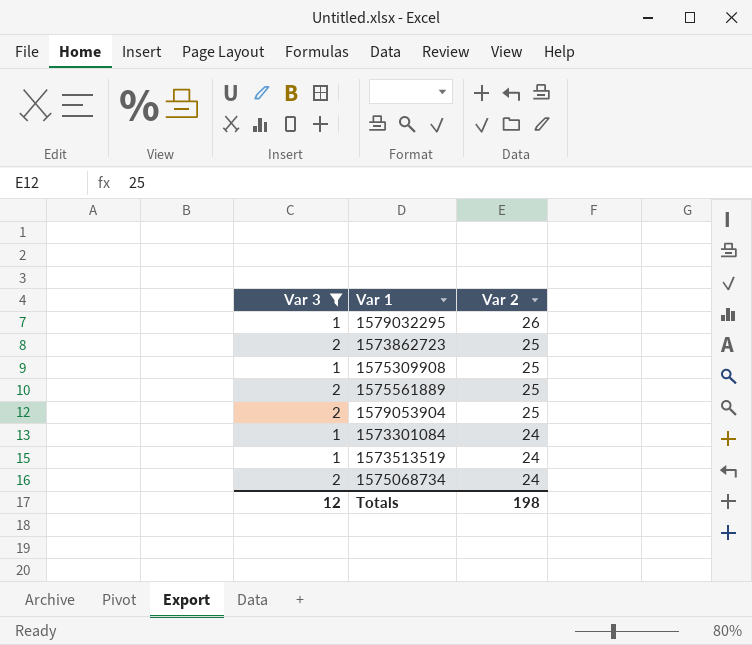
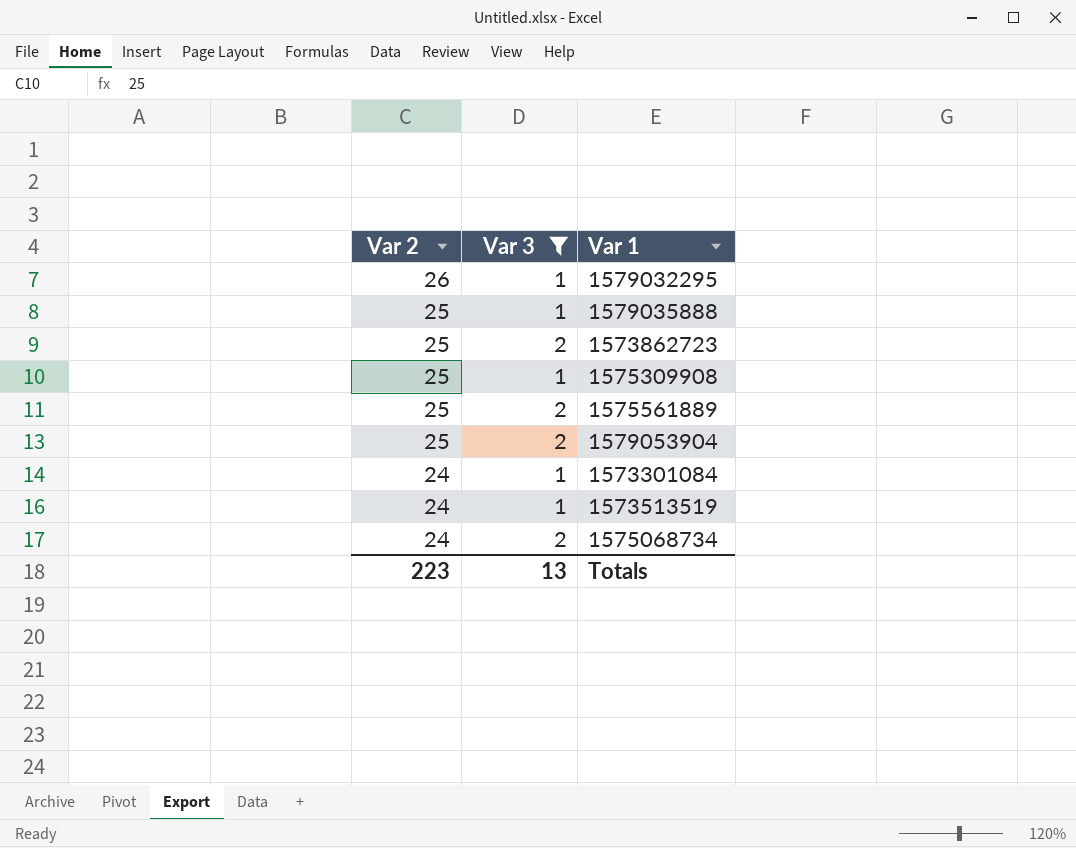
column Var 2 | position: 3 -> 1
row 1579035888: none -> 25 | 1
Totals | Var 2: 198 -> 223
Totals | Var 3: 12 -> 13

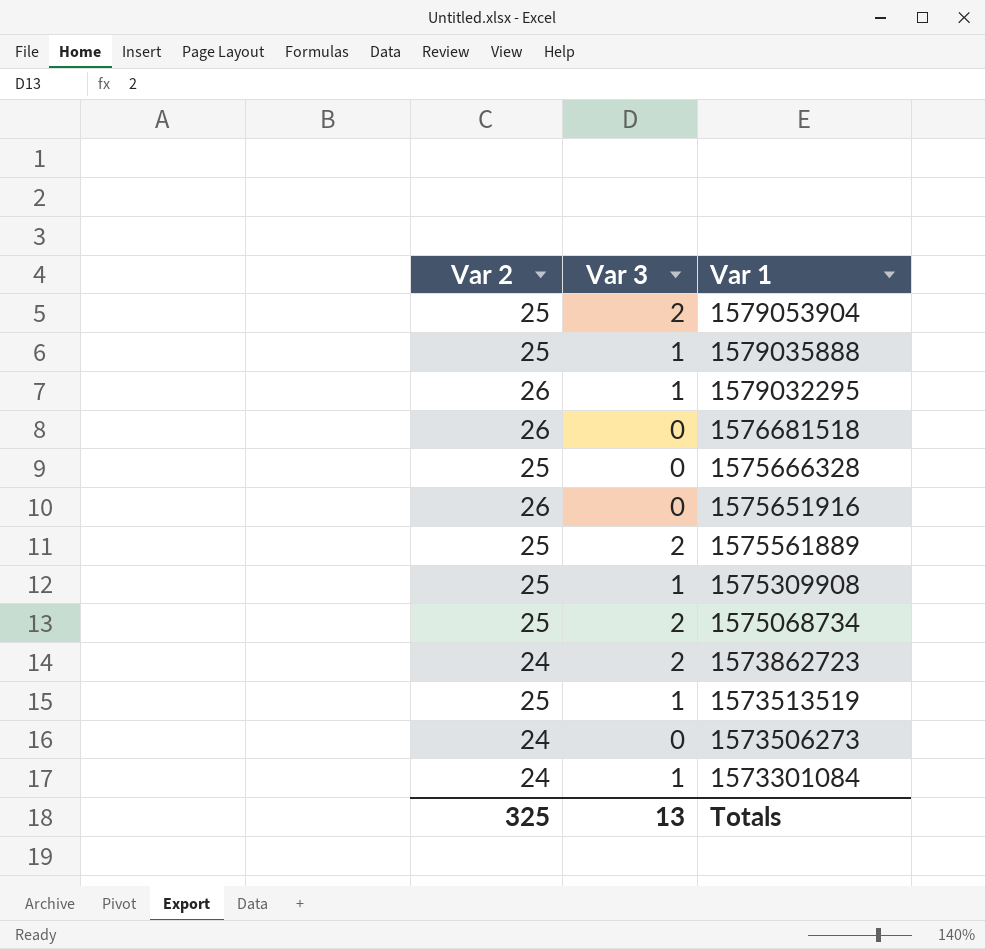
filter: Var 3 != 0 -> none
row order: Var 2 descending -> Var 1 descending
1575068734 | Var 2: 24 -> 25
1573862723 | Var 2: 25 -> 24
1573513519 | Var 2: 24 -> 25
Totals | Var 2: 223 -> 325

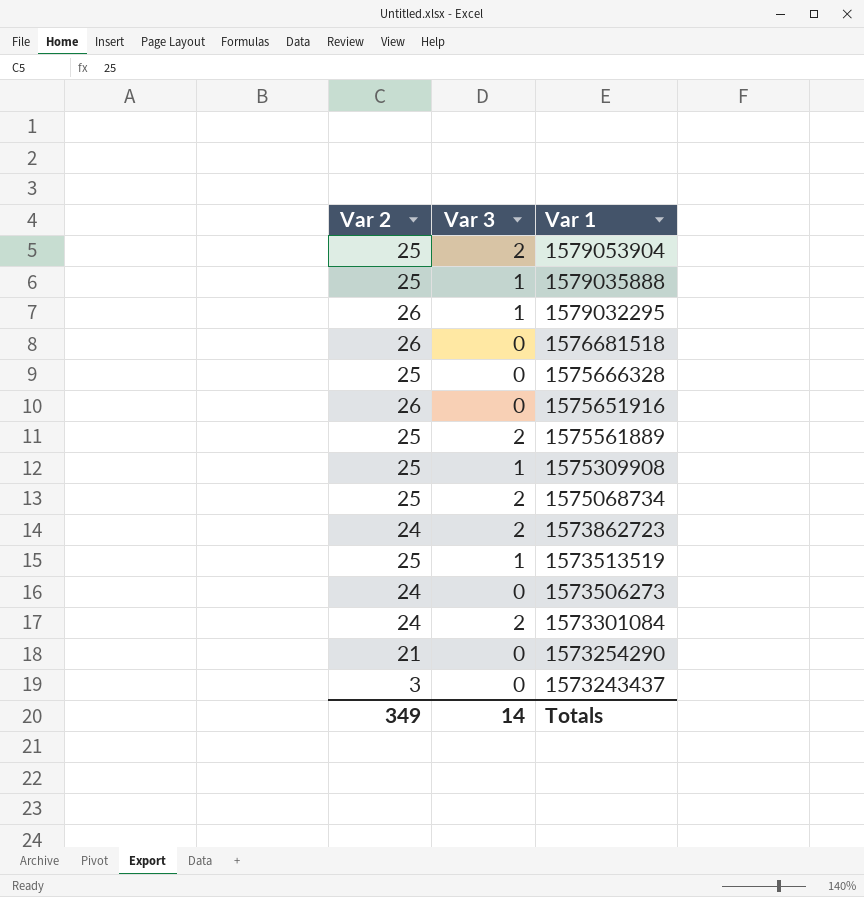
1573301084 | Var 3: 1 -> 2
row 1573254290: none -> 21 | 0
row 1573243437: none -> 3 | 0
Totals | Var 2: 325 -> 349
Totals | Var 3: 13 -> 14

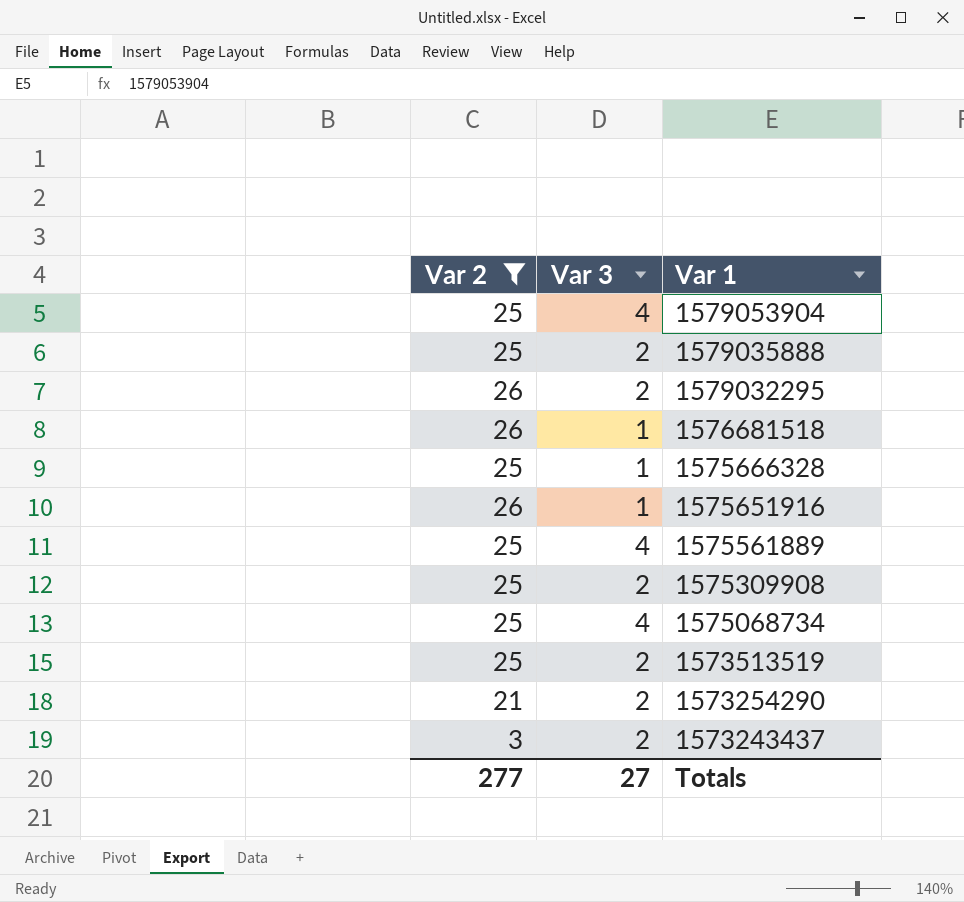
filter: none -> Var 2 != 24
1579053904 | Var 3: 2 -> 4
1579035888 | Var 3: 1 -> 2
1579032295 | Var 3: 1 -> 2
1576681518 | Var 3: 0 -> 1
1575666328 | Var 3: 0 -> 1
1575651916 | Var 3: 0 -> 1
1575561889 | Var 3: 2 -> 4
1575309908 | Var 3: 1 -> 2
1575068734 | Var 3: 2 -> 4
1573513519 | Var 3: 1 -> 2
1573254290 | Var 3: 0 -> 2
1573243437 | Var 3: 0 -> 2
Totals | Var 2: 349 -> 277
Totals | Var 3: 14 -> 27

